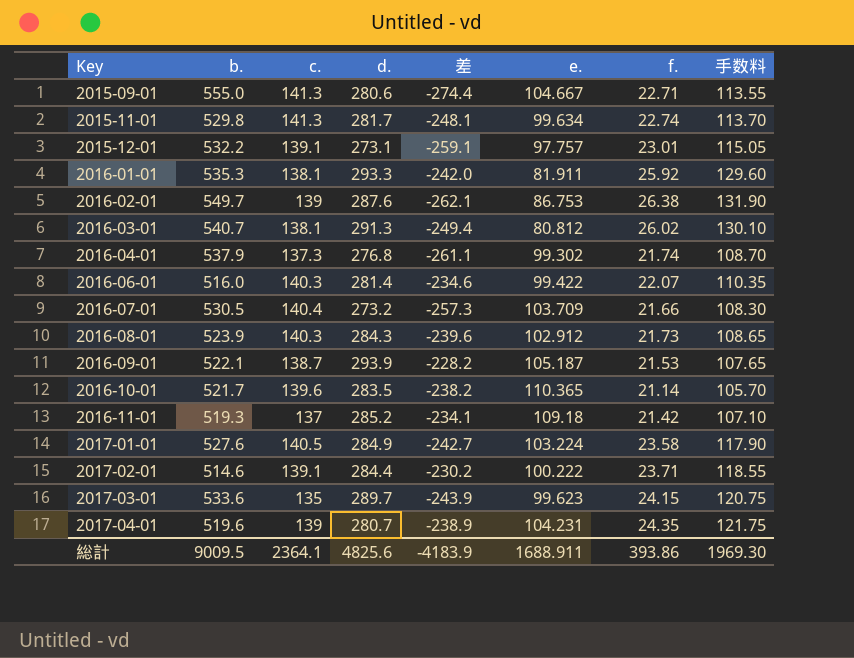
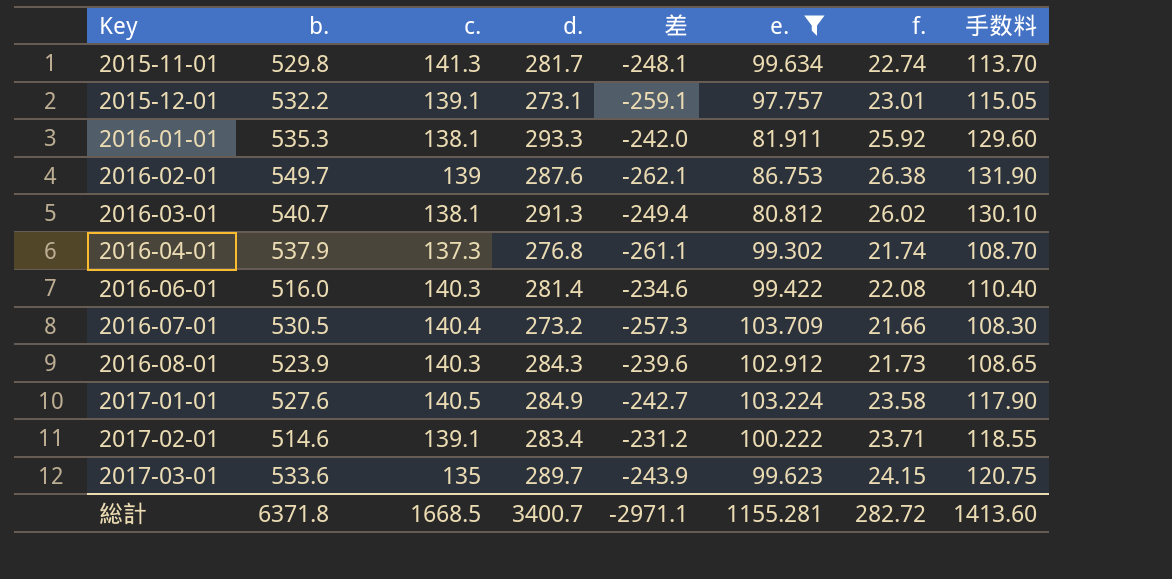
filter: none -> e. <= 103.709
2016-06-01 | f.: 22.07 -> 22.08
2016-06-01 | 手数料: 110.35 -> 110.40
2017-02-01 | d.: 284.4 -> 283.4
2017-02-01 | 差: -230.2 -> -231.2
総計 | b.: 9009.5 -> 6371.8
総計 | c.: 2364.1 -> 1668.5
総計 | d.: 4825.6 -> 3400.7
総計 | 差: -4183.9 -> -2971.1
総計 | e.: 1688.911 -> 1155.281
総計 | f.: 393.86 -> 282.72
総計 | 手数料: 1969.30 -> 1413.60

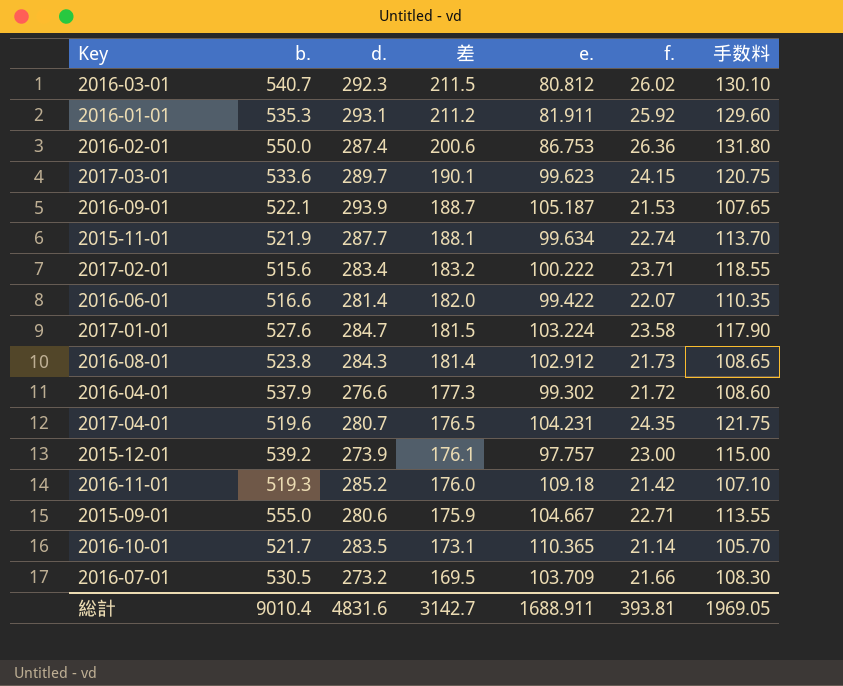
filter: e. <= 103.709 -> none
row order: Key ascending -> 差 descending
column c. | position: 3 -> none
column 差 | formula: [d.] - [b.] -> [d.] - [e.]
2016-03-01 | d.: 291.3 -> 292.3
2016-01-01 | d.: 293.3 -> 293.1
2016-02-01 | b.: 549.7 -> 550.0
2016-02-01 | d.: 287.6 -> 287.4
2016-02-01 | f.: 26.38 -> 26.36
2016-02-01 | 手数料: 131.90 -> 131.80
2015-11-01 | b.: 529.8 -> 521.9
2015-11-01 | d.: 281.7 -> 287.7
2017-02-01 | b.: 514.6 -> 515.6
2016-06-01 | b.: 516.0 -> 516.6
2016-06-01 | f.: 22.08 -> 22.07
2016-06-01 | 手数料: 110.40 -> 110.35
2017-01-01 | d.: 284.9 -> 284.7
2016-08-01 | b.: 523.9 -> 523.8
2016-04-01 | d.: 276.8 -> 276.6
2016-04-01 | f.: 21.74 -> 21.72
2016-04-01 | 手数料: 108.70 -> 108.60
2015-12-01 | b.: 532.2 -> 539.2
2015-12-01 | d.: 273.1 -> 273.9
2015-12-01 | f.: 23.01 -> 23.00
2015-12-01 | 手数料: 115.05 -> 115.00
総計 | b.: 6371.8 -> 9010.4
総計 | d.: 3400.7 -> 4831.6
総計 | 差: -2971.1 -> 3142.7
総計 | e.: 1155.281 -> 1688.911
総計 | f.: 282.72 -> 393.81
総計 | 手数料: 1413.60 -> 1969.05

